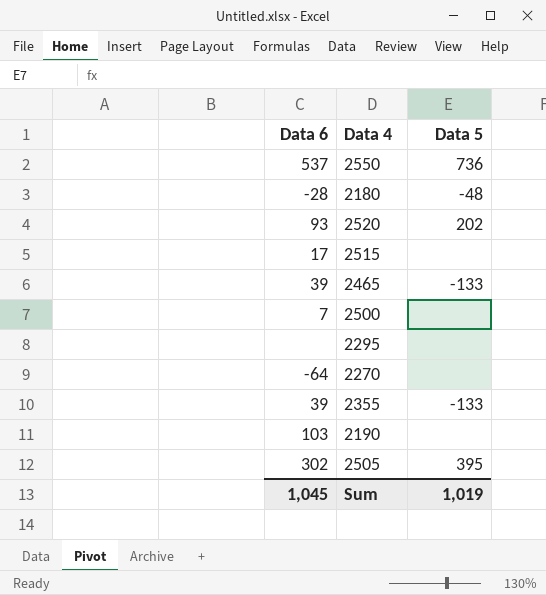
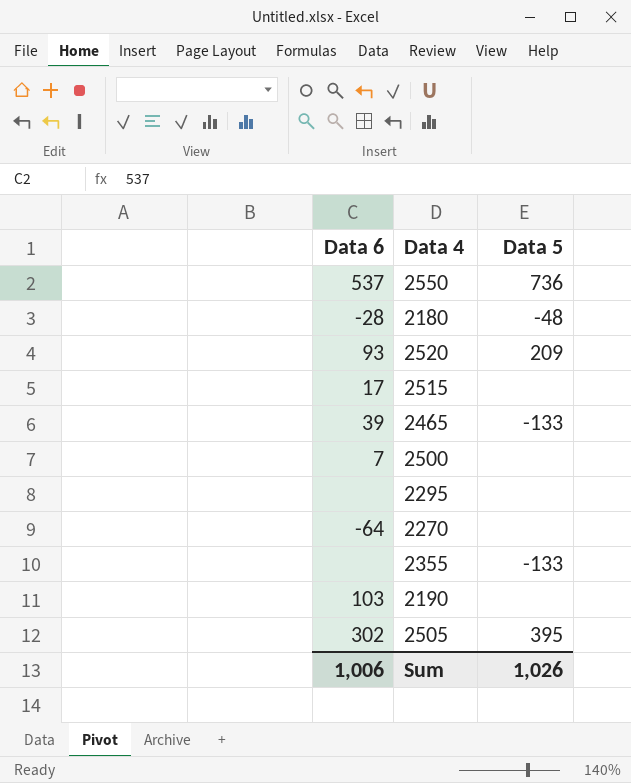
2520 | Data 5: 202 -> 209
2355 | Data 6: 39 -> none
Sum | Data 6: 1,045 -> 1,006
Sum | Data 5: 1,019 -> 1,026

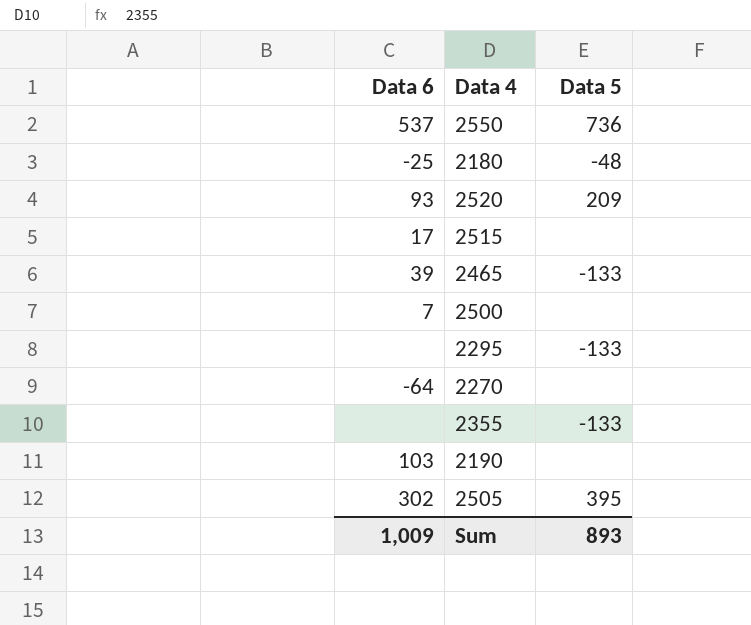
2180 | Data 6: -28 -> -25
2295 | Data 5: none -> -133
Sum | Data 6: 1,006 -> 1,009
Sum | Data 5: 1,026 -> 893

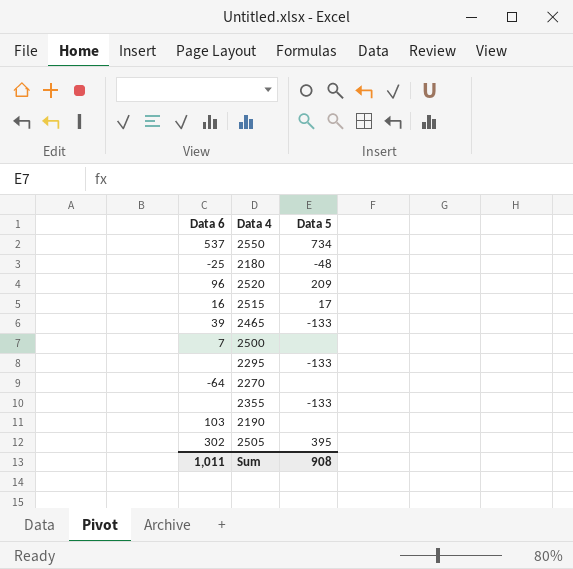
2550 | Data 5: 736 -> 734
2520 | Data 6: 93 -> 96
2515 | Data 6: 17 -> 16
2515 | Data 5: none -> 17
Sum | Data 6: 1,009 -> 1,011
Sum | Data 5: 893 -> 908

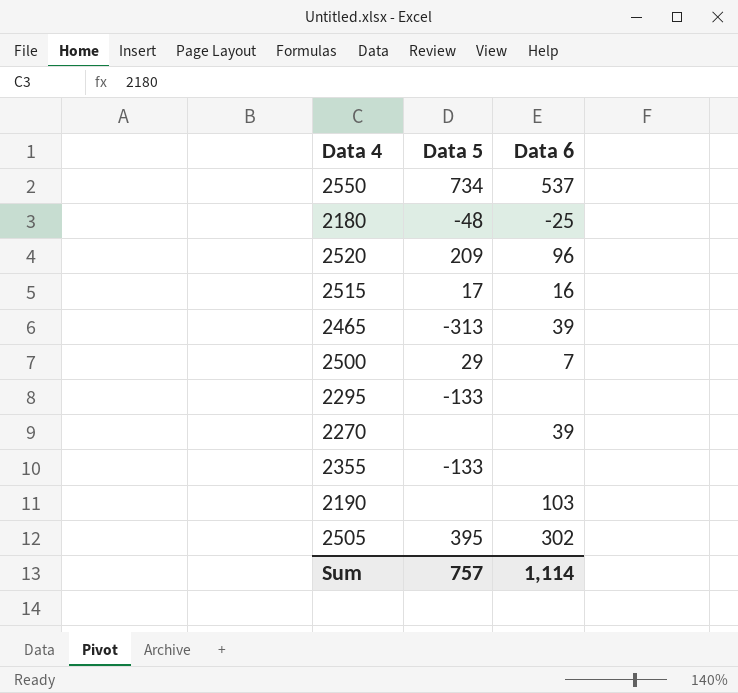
column Data 6 | position: 1 -> 3
2465 | Data 5: -133 -> -313
2500 | Data 5: none -> 29
2270 | Data 6: -64 -> 39
Sum | Data 5: 908 -> 757
Sum | Data 6: 1,011 -> 1,114

